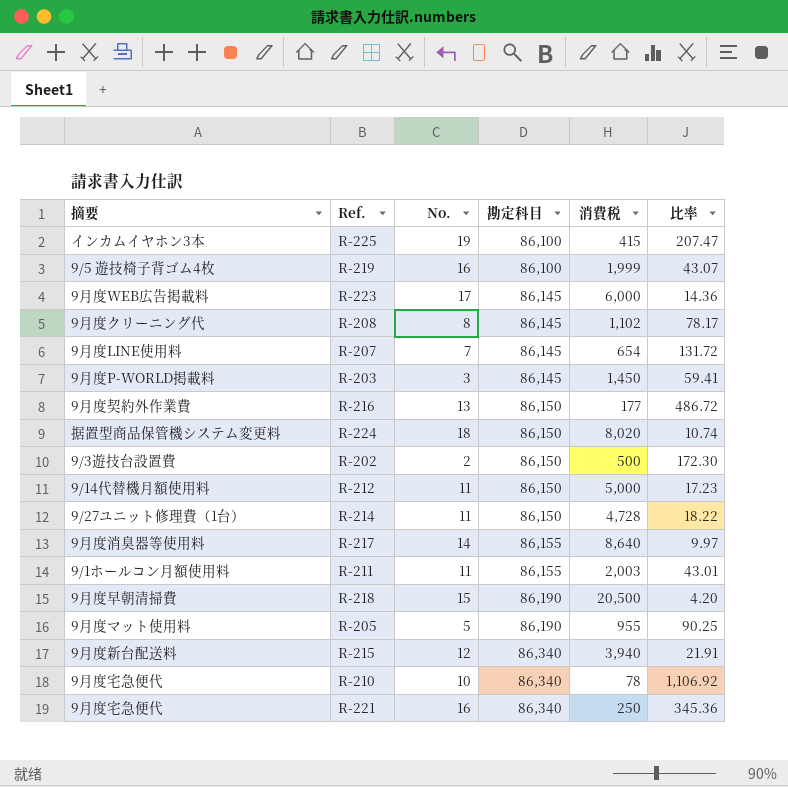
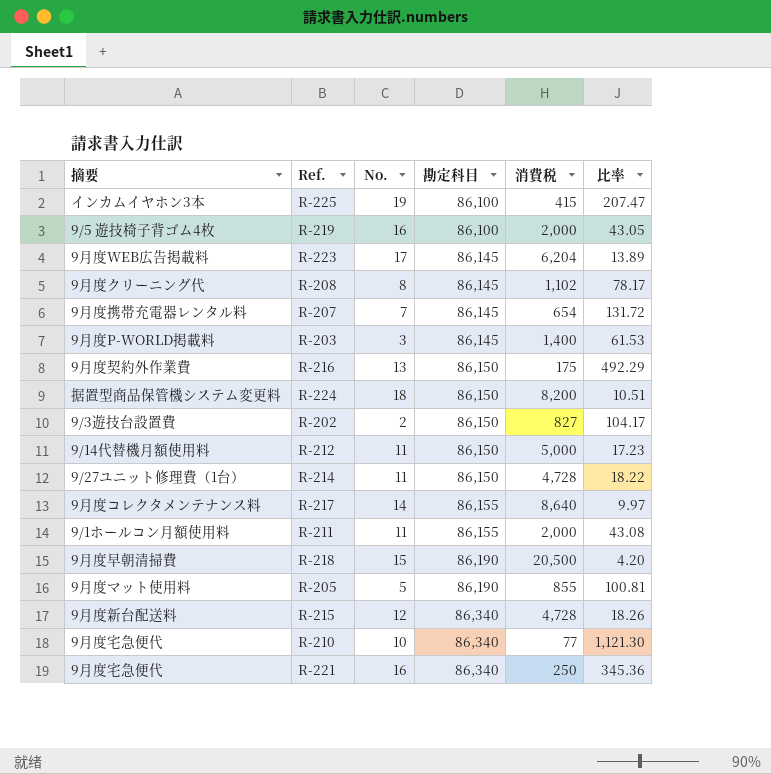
R-219 | 消費税: 1,999 -> 2,000
R-219 | 比率: 43.07 -> 43.05
R-223 | 消費税: 6,000 -> 6,204
R-223 | 比率: 14.36 -> 13.89
R-207 | 摘要: 9月度LINE使用料 -> 9月度携帯充電器レンタル料
R-203 | 消費税: 1,450 -> 1,400
R-203 | 比率: 59.41 -> 61.53
R-216 | 消費税: 177 -> 175
R-216 | 比率: 486.72 -> 492.29
R-224 | 消費税: 8,020 -> 8,200
R-224 | 比率: 10.74 -> 10.51
R-202 | 消費税: 500 -> 827
R-202 | 比率: 172.30 -> 104.17
R-217 | 摘要: 9月度消臭器等使用料 -> 9月度コレクタメンテナンス料
R-211 | 消費税: 2,003 -> 2,000
R-211 | 比率: 43.01 -> 43.08
R-205 | 消費税: 955 -> 855
R-205 | 比率: 90.25 -> 100.81
R-215 | 消費税: 3,940 -> 4,728
R-215 | 比率: 21.91 -> 18.26
R-210 | 消費税: 78 -> 77
R-210 | 比率: 1,106.92 -> 1,121.30

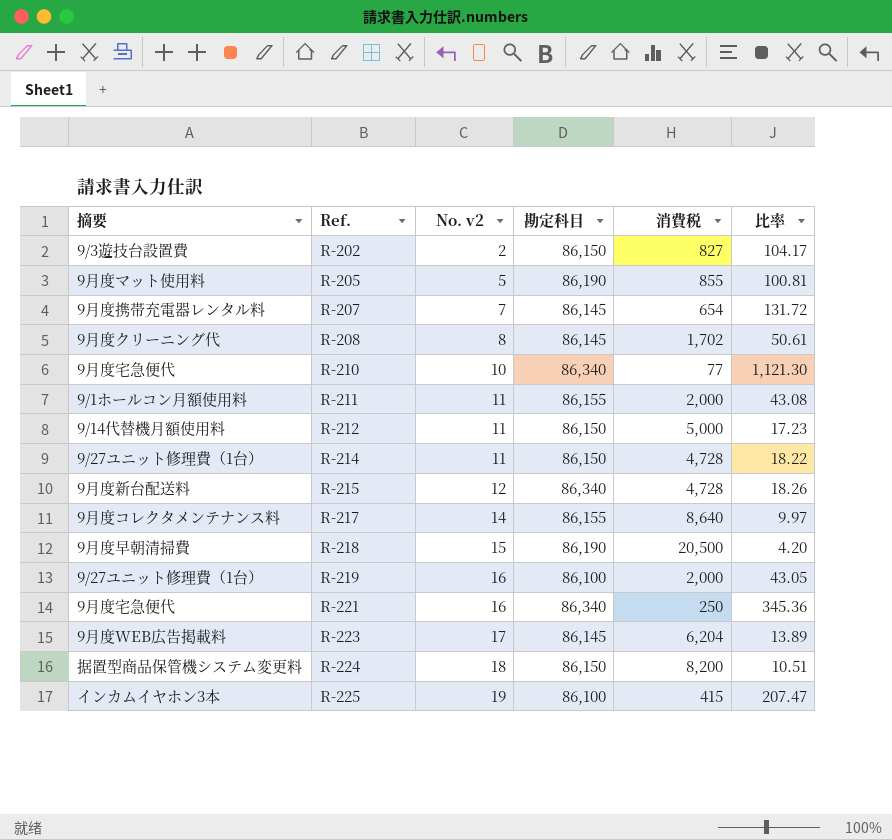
row order: 勘定科目 ascending -> Ref. ascending
column name: No. -> No. v2
row R-203: 9月度P-WORLD掲載料 | 3 | 86,145 | 1,400 | 61.53 -> none
row R-216: 9月度契約外作業費 | 13 | 86,150 | 175 | 492.29 -> none
R-208 | 消費税: 1,102 -> 1,702
R-208 | 比率: 78.17 -> 50.61
R-219 | 摘要: 9/5 遊技椅子背ゴム4枚 -> 9/27ユニット修理費（1台）

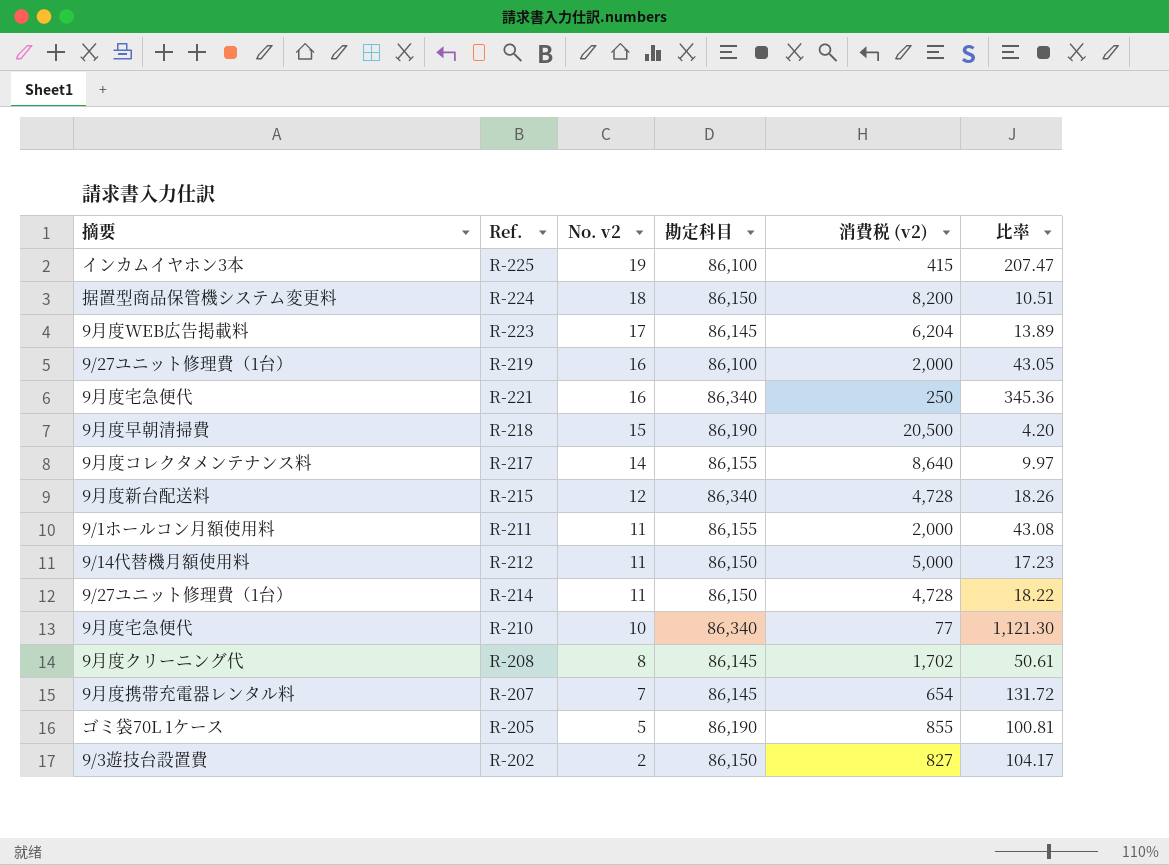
row order: Ref. ascending -> No. v2 descending
column name: 消費税 -> 消費税 (v2)
R-205 | 摘要: 9月度マット使用料 -> ゴミ袋70L 1ケース

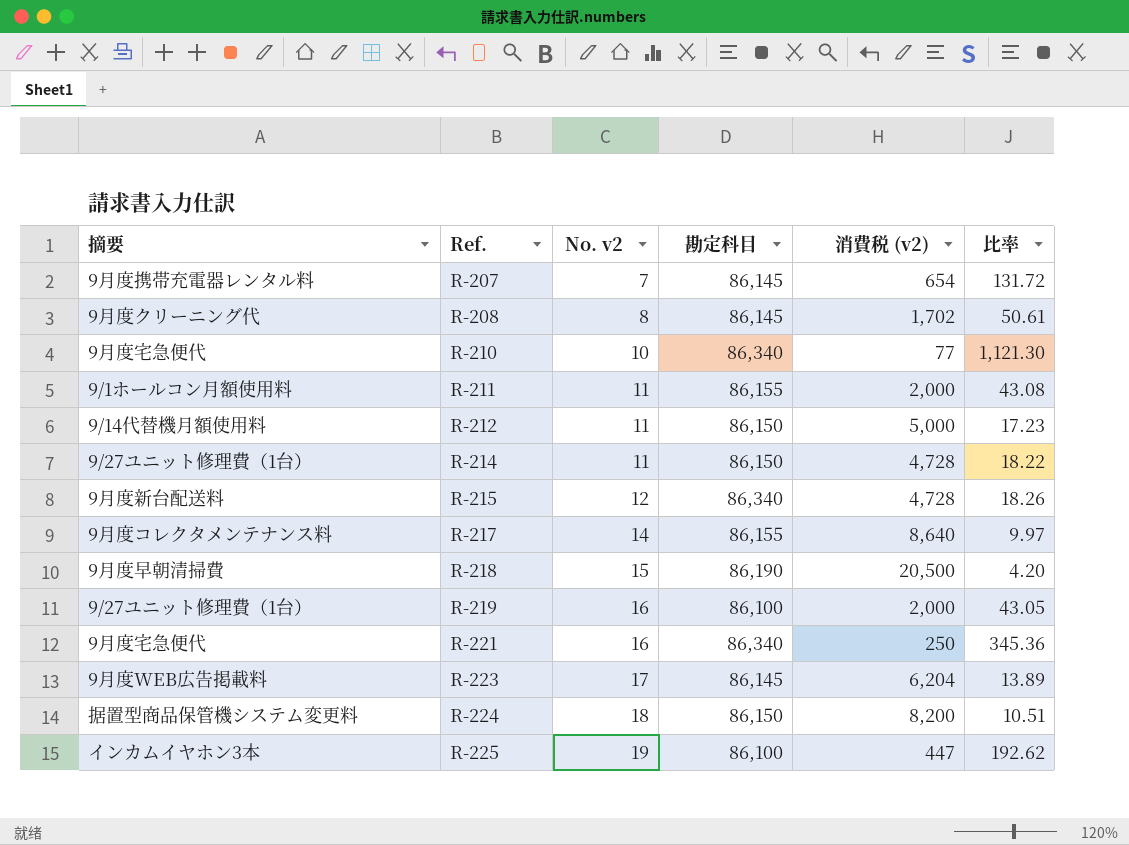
row order: No. v2 descending -> Ref. ascending
row R-205: ゴミ袋70L 1ケース | 5 | 86,190 | 855 | 100.81 -> none
row R-202: 9/3遊技台設置費 | 2 | 86,150 | 827 | 104.17 -> none
R-225 | 消費税 (v2): 415 -> 447
R-225 | 比率: 207.47 -> 192.62

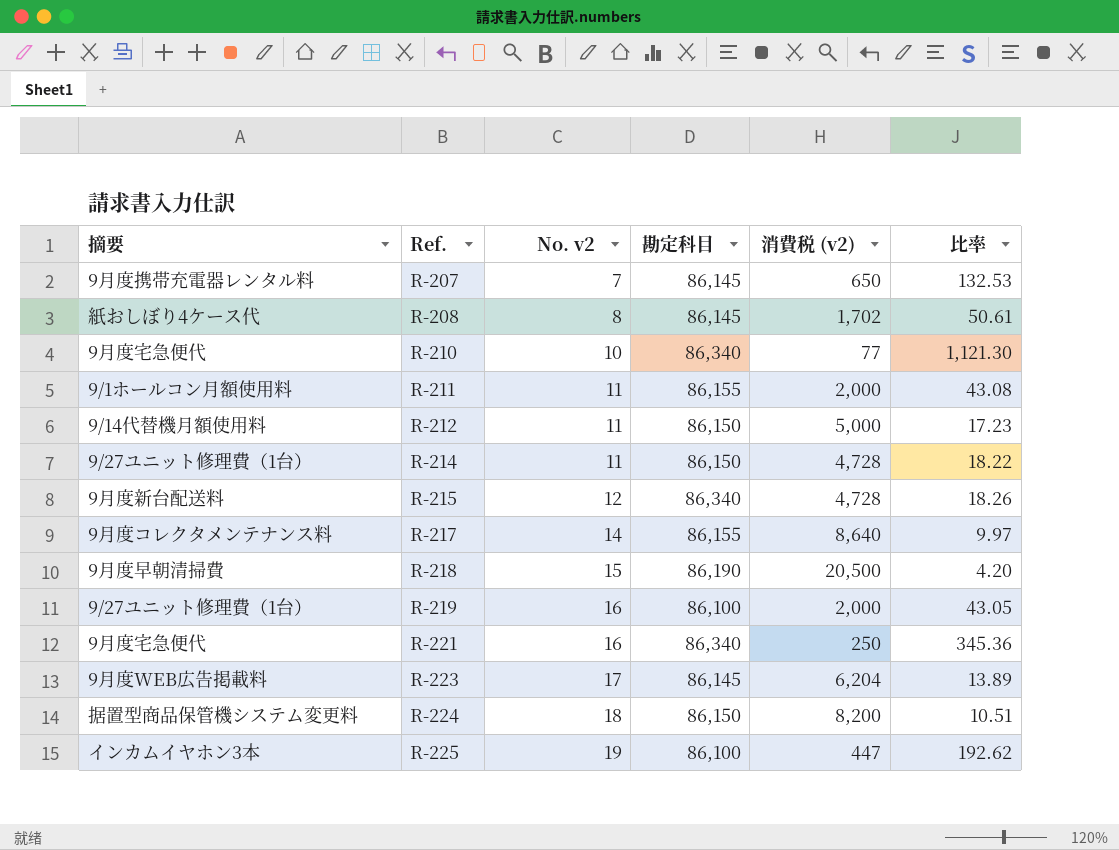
R-207 | 消費税 (v2): 654 -> 650
R-207 | 比率: 131.72 -> 132.53
R-208 | 摘要: 9月度クリーニング代 -> 紙おしぼり4ケース代

